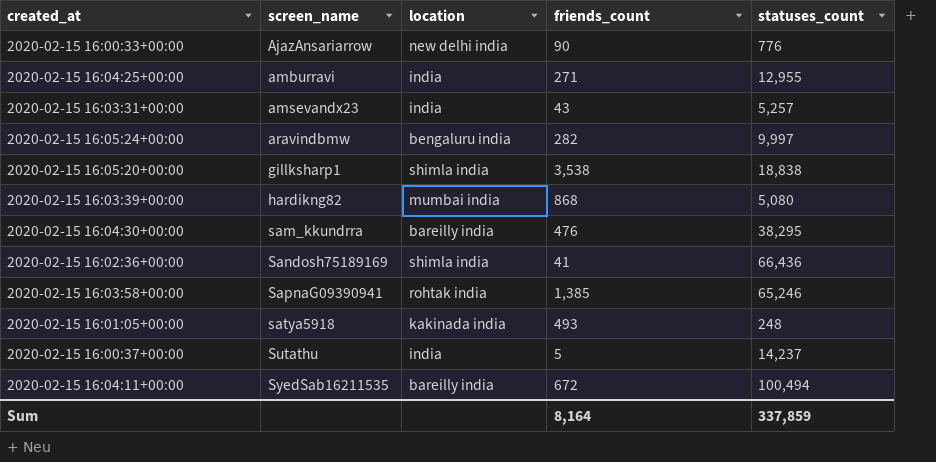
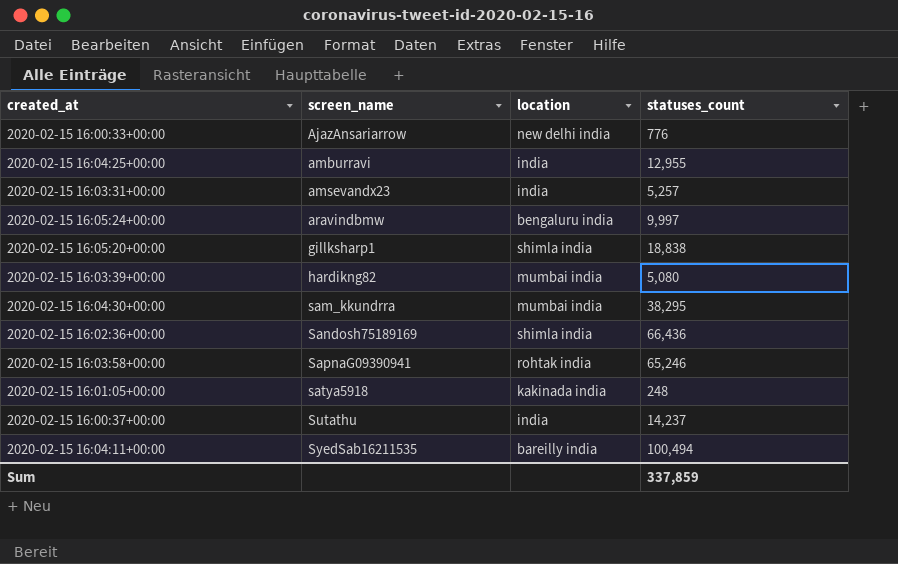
column friends_count | position: 4 -> none
2020-02-15 16:04:30+00:00 | location: bareilly india -> mumbai india

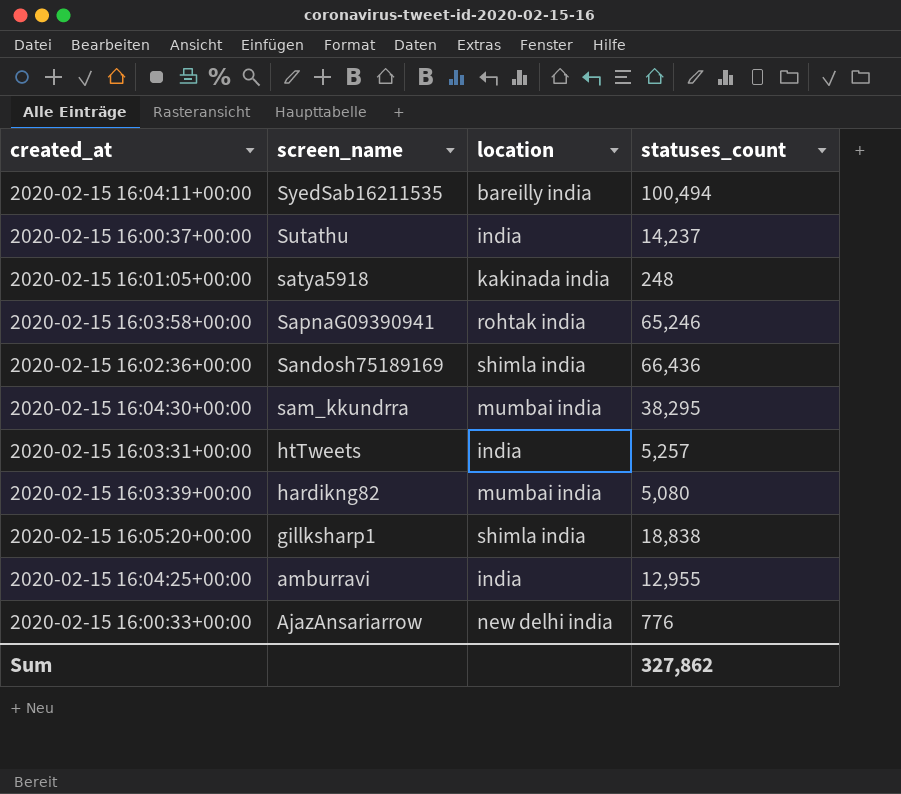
row order: screen_name ascending -> screen_name descending
row 2020-02-15 16:05:24+00:00: aravindbmw | bengaluru india | 9,997 -> none
2020-02-15 16:03:31+00:00 | screen_name: amsevandx23 -> htTweets
Sum | statuses_count: 337,859 -> 327,862

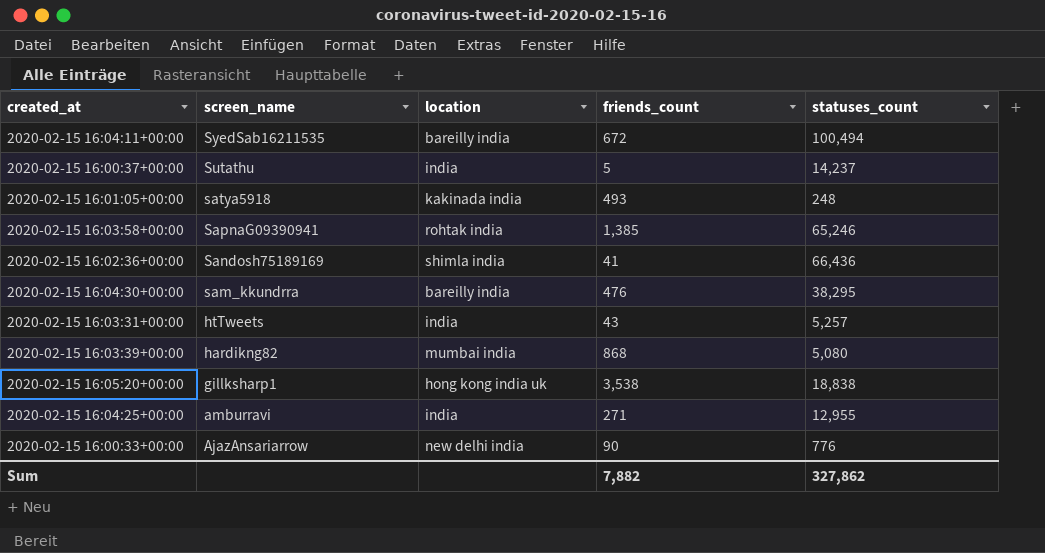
column friends_count | position: none -> 4
2020-02-15 16:04:30+00:00 | location: mumbai india -> bareilly india
2020-02-15 16:05:20+00:00 | location: shimla india -> hong kong india uk

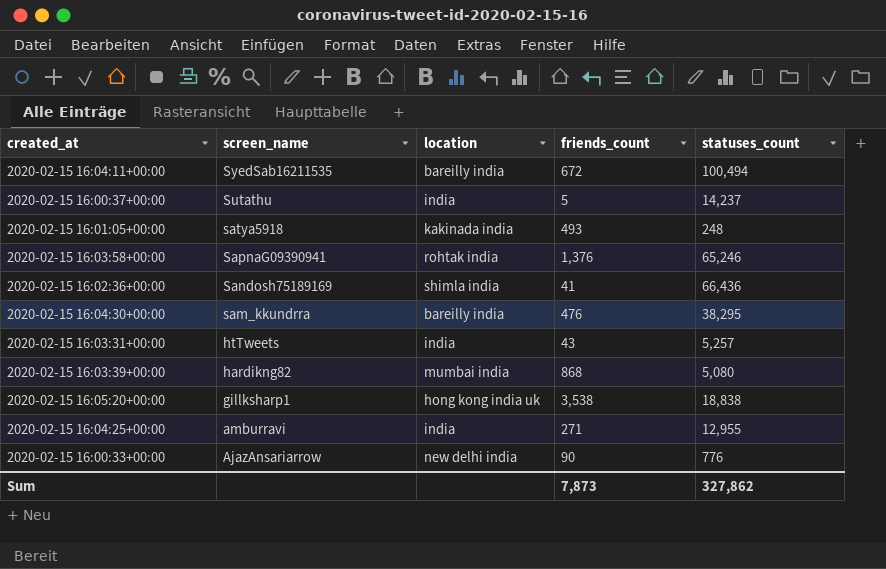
2020-02-15 16:03:58+00:00 | friends_count: 1,385 -> 1,376
Sum | friends_count: 7,882 -> 7,873

